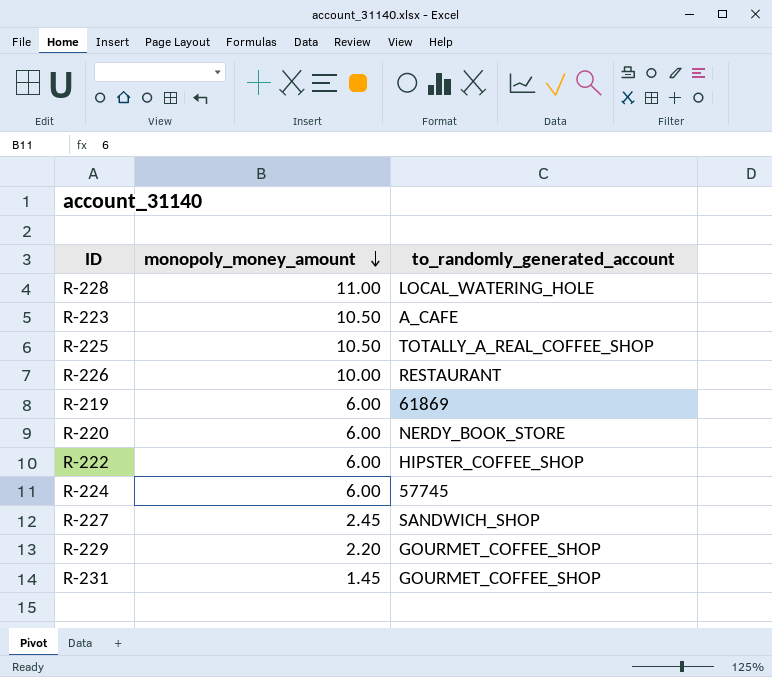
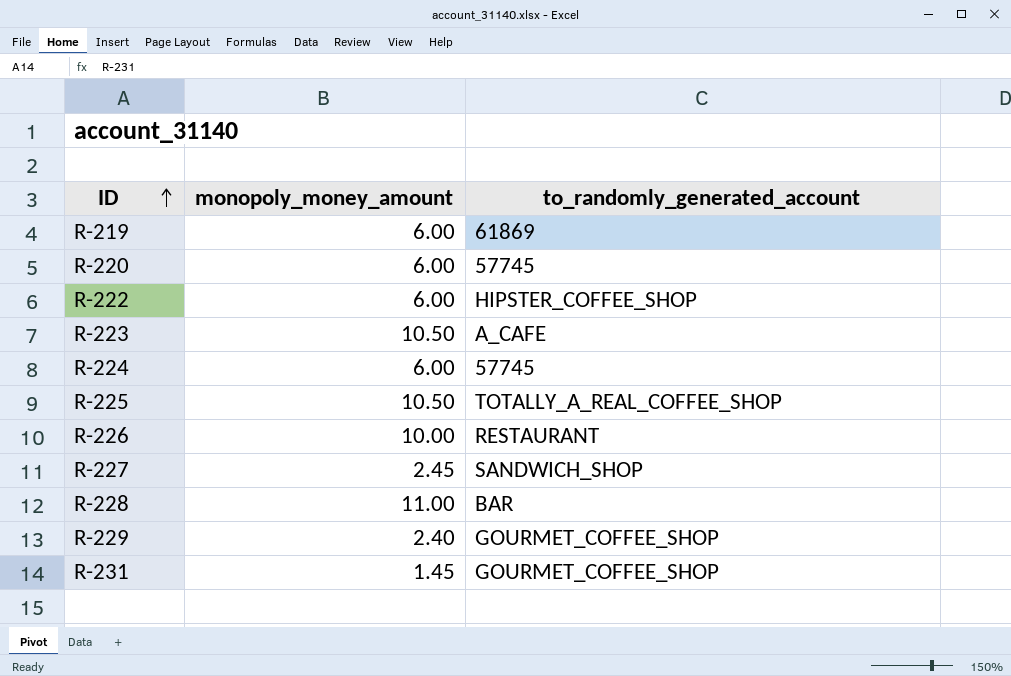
row order: monopoly_money_amount descending -> ID ascending
R-220 | to_randomly_generated_account: NERDY_BOOK_STORE -> 57745
R-228 | to_randomly_generated_account: LOCAL_WATERING_HOLE -> BAR
R-229 | monopoly_money_amount: 2.20 -> 2.40

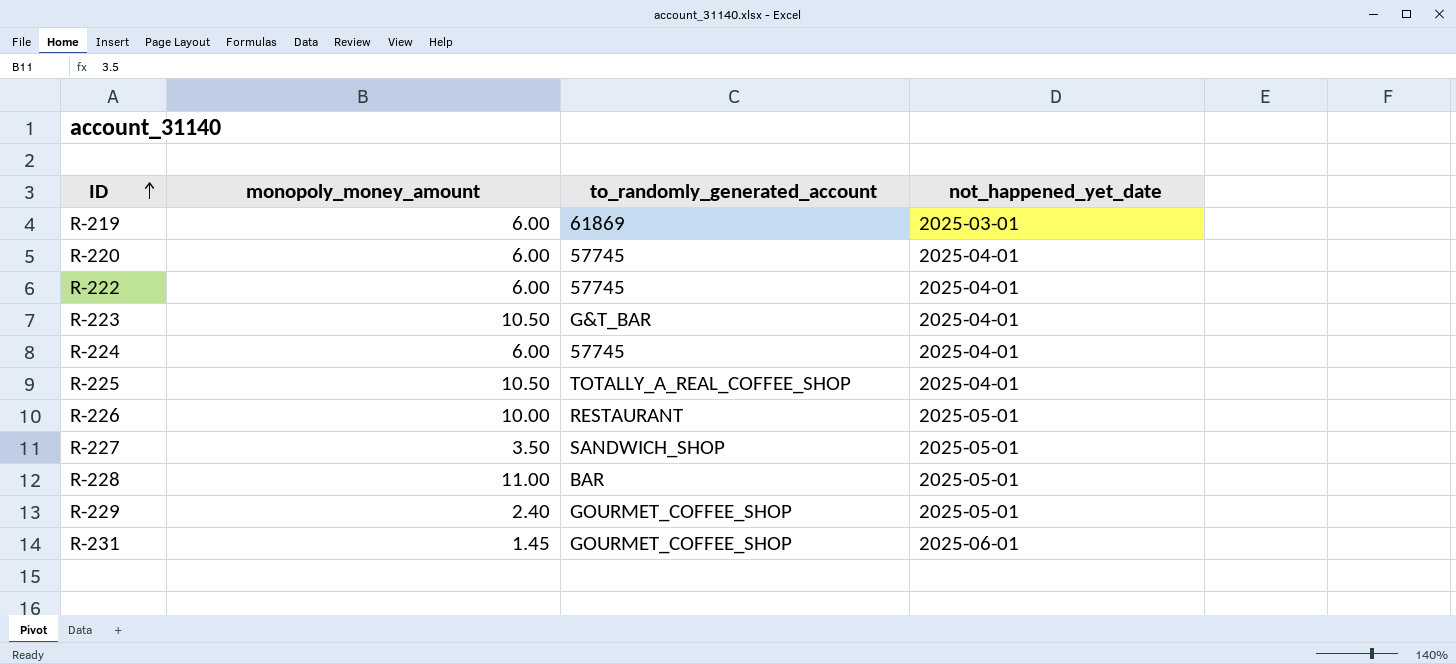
column not_happened_yet_date | position: none -> 4
R-222 | to_randomly_generated_account: HIPSTER_COFFEE_SHOP -> 57745
R-223 | to_randomly_generated_account: A_CAFE -> G&T_BAR
R-227 | monopoly_money_amount: 2.45 -> 3.50

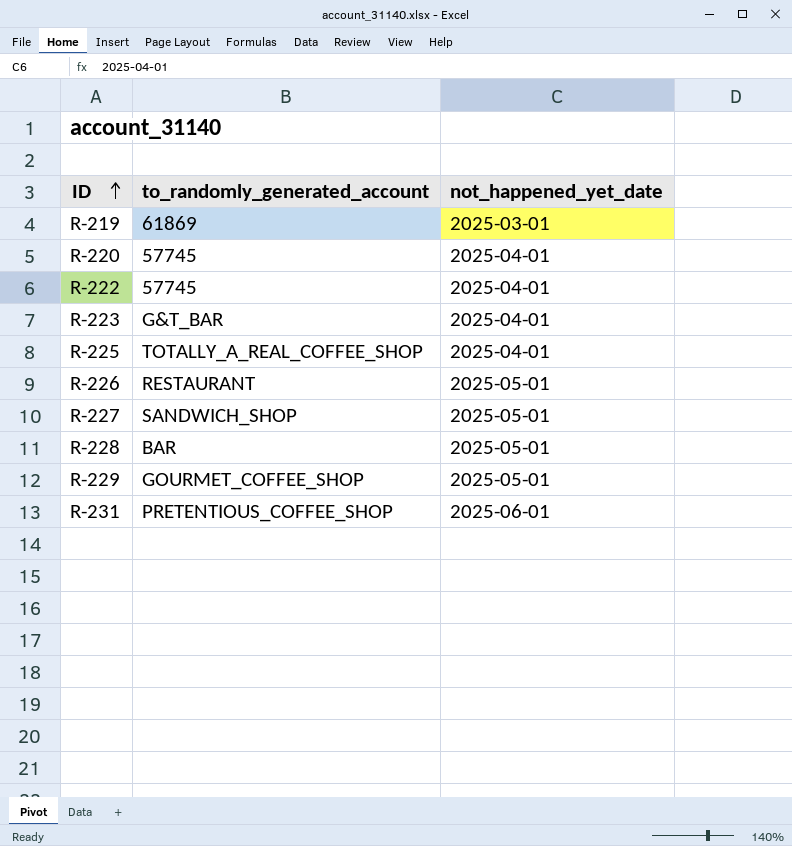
column monopoly_money_amount | position: 2 -> none
row R-224: 6.00 | 57745 | 2025-04-01 -> none
R-231 | to_randomly_generated_account: GOURMET_COFFEE_SHOP -> PRETENTIOUS_COFFEE_SHOP

